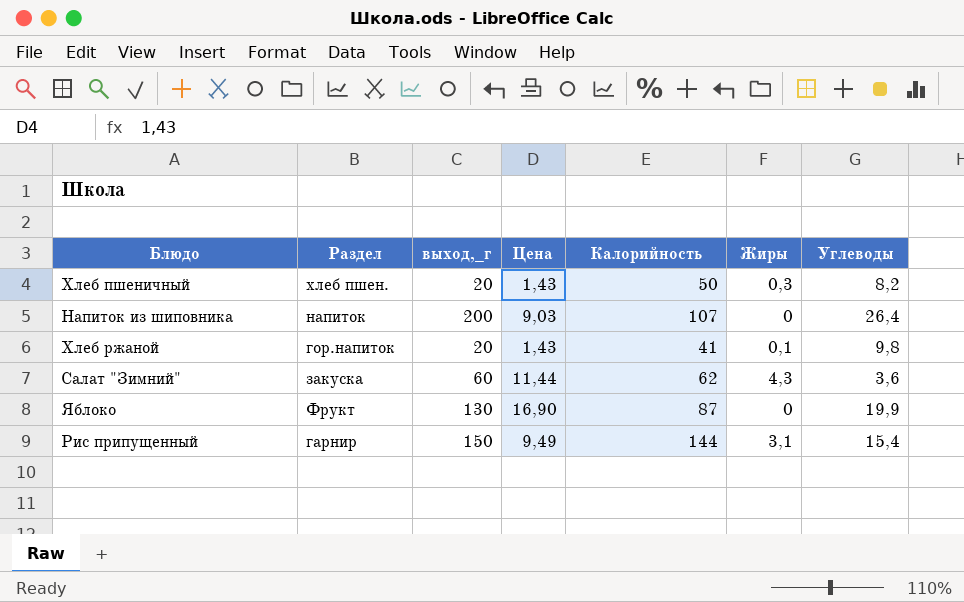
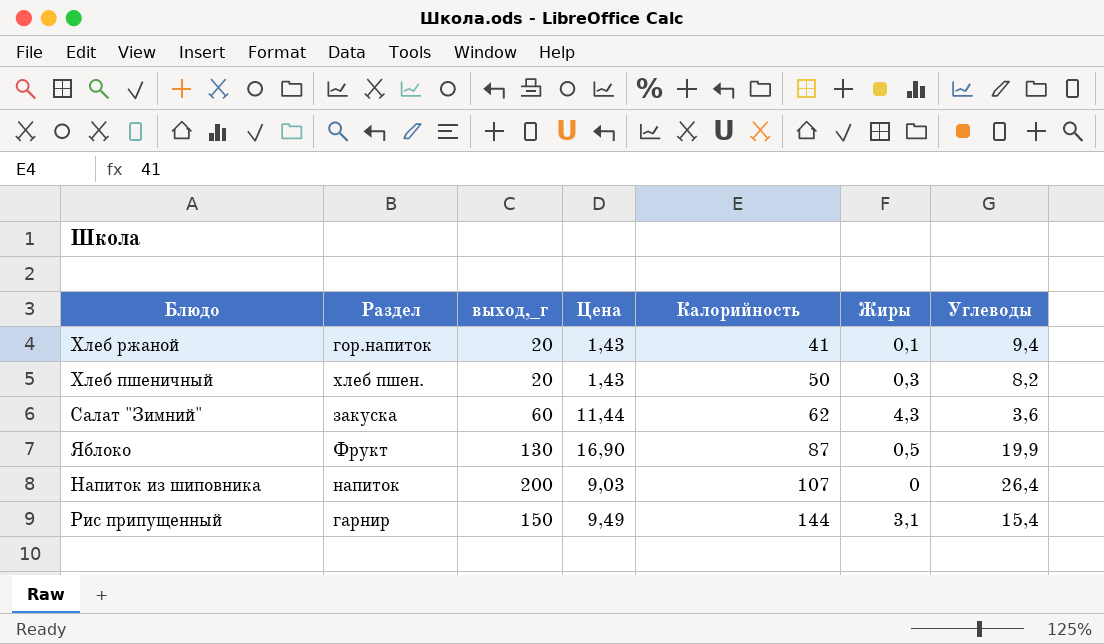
row order: none -> Калорийность ascending
Хлеб ржаной | Углеводы: 9,8 -> 9,4
Яблоко | Жиры: 0 -> 0,5

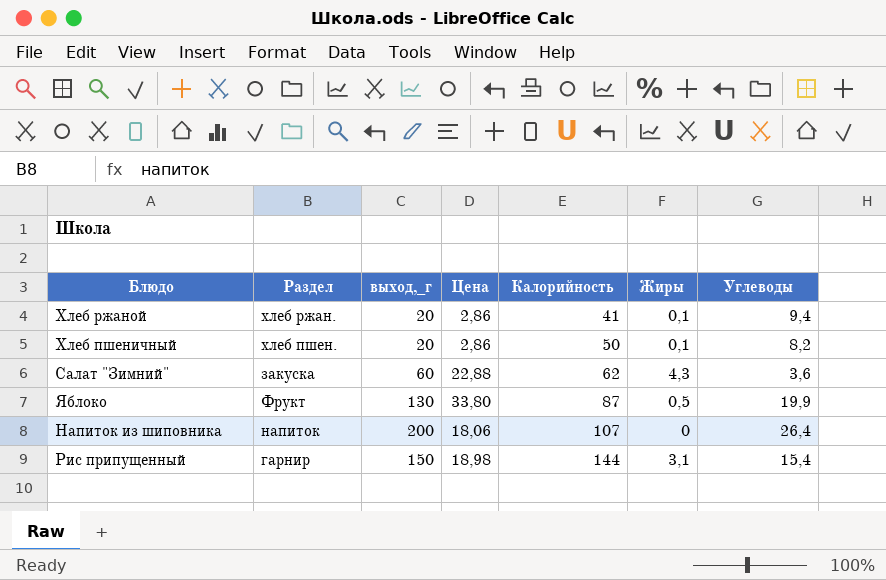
Хлеб ржаной | Раздел: гор.напиток -> хлеб ржан.
Хлеб ржаной | Цена: 1,43 -> 2,86
Хлеб пшеничный | Цена: 1,43 -> 2,86
Хлеб пшеничный | Жиры: 0,3 -> 0,1
Салат "Зимний" | Цена: 11,44 -> 22,88
Яблоко | Цена: 16,90 -> 33,80
Напиток из шиповника | Цена: 9,03 -> 18,06
Рис припущенный | Цена: 9,49 -> 18,98

